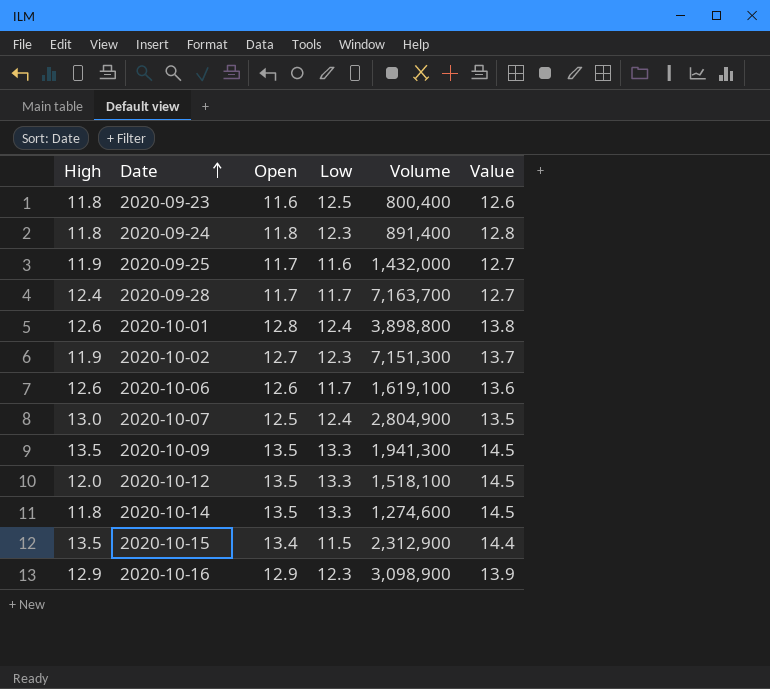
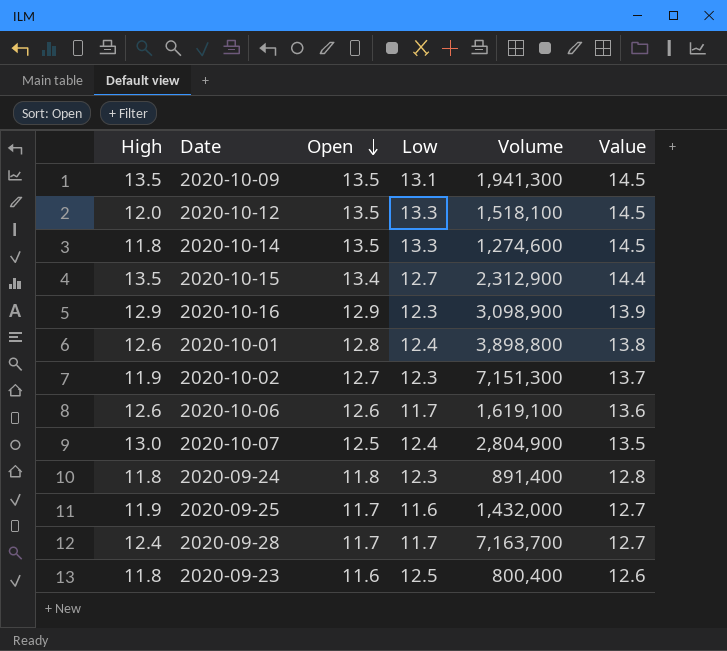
row order: Date ascending -> Open descending
2020-10-09 | Low: 13.3 -> 13.1
2020-10-15 | Low: 11.5 -> 12.7

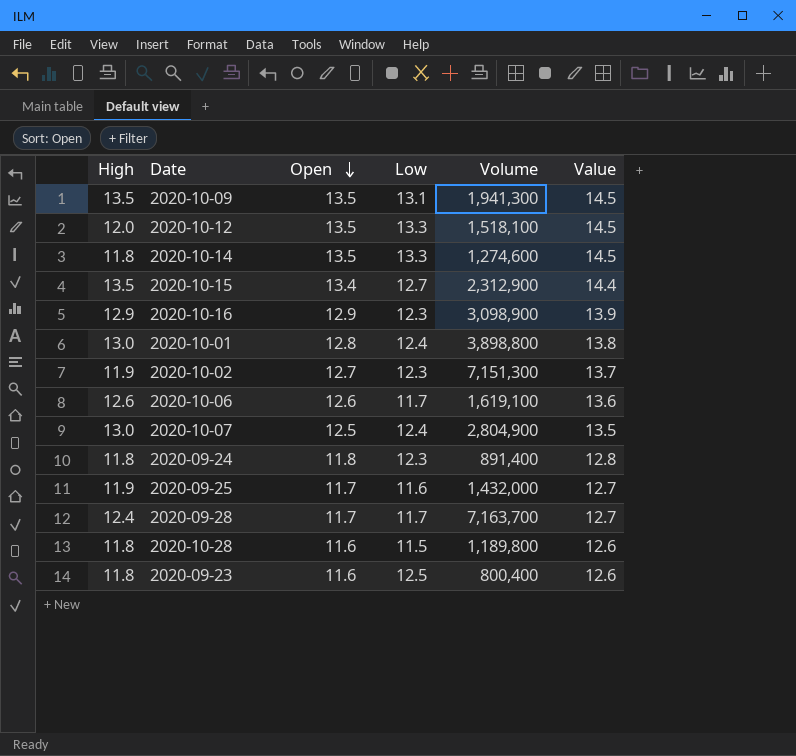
2020-10-01 | High: 12.6 -> 13.0
row 2020-10-28: none -> 11.8 | 11.6 | 11.5 | 1,189,800 | 12.6

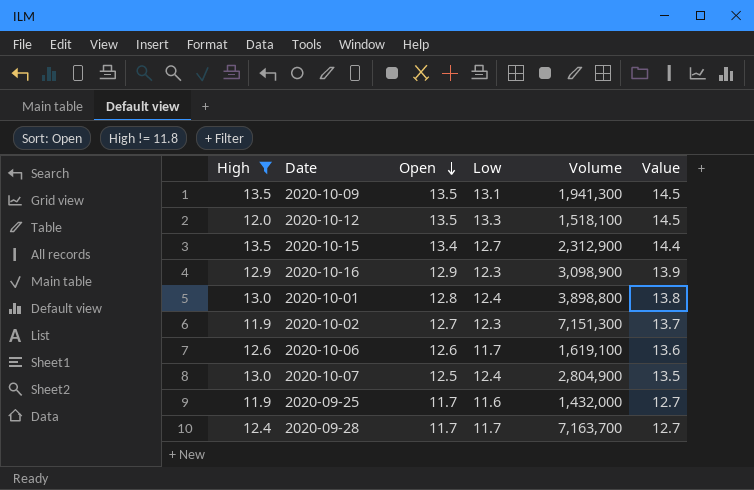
filter: none -> High != 11.8

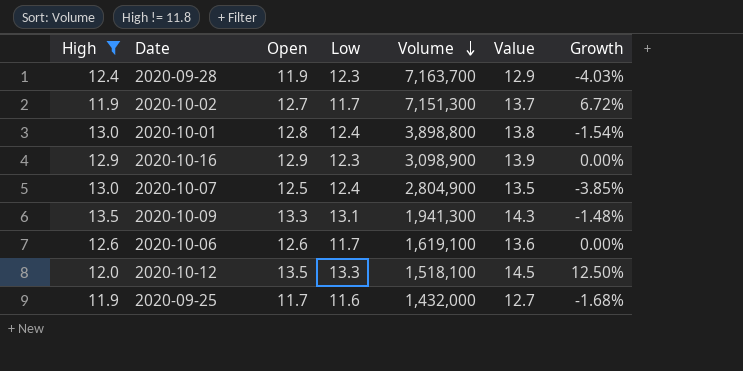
row order: Open descending -> Volume descending
column Growth | formula: none -> ([Open] - [High]) / [High]
row 2020-10-15: 13.5 | 13.4 | 12.7 | 2,312,900 | 14.4 -> none
2020-09-28 | Open: 11.7 -> 11.9
2020-09-28 | Low: 11.7 -> 12.3
2020-09-28 | Value: 12.7 -> 12.9
2020-10-02 | Low: 12.3 -> 11.7
2020-10-09 | Open: 13.5 -> 13.3
2020-10-09 | Value: 14.5 -> 14.3

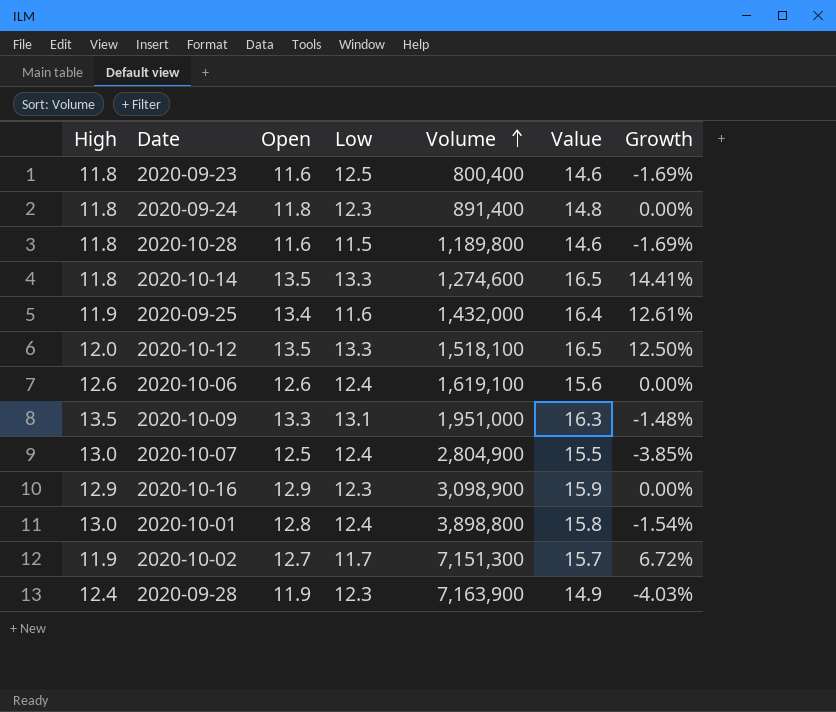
filter: High != 11.8 -> none
row order: Volume descending -> Volume ascending
column Value | formula: [Open] + 1 -> [Open] + 3
2020-09-25 | Open: 11.7 -> 13.4
2020-09-25 | Growth: -1.68% -> 12.61%
2020-10-06 | Low: 11.7 -> 12.4
2020-10-09 | Volume: 1,941,300 -> 1,951,000
2020-09-28 | Volume: 7,163,700 -> 7,163,900

